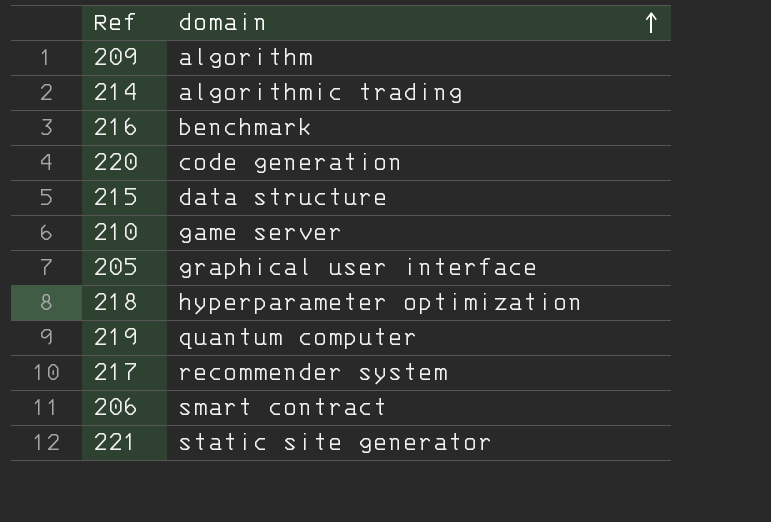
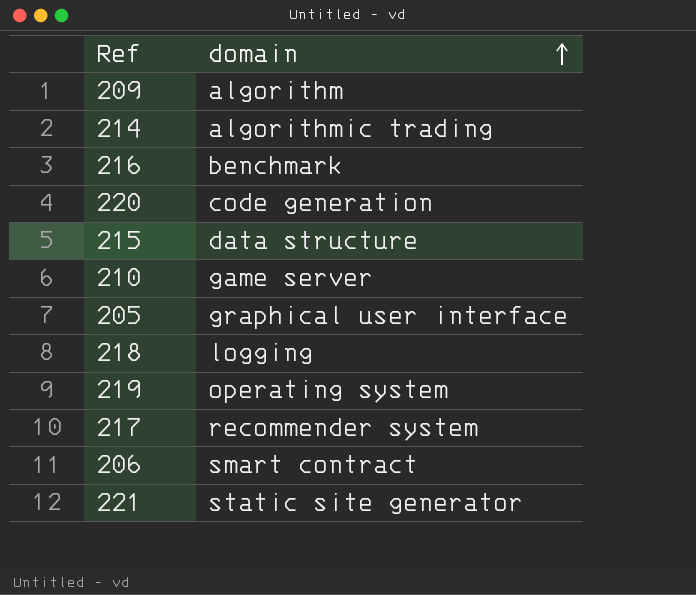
218 | domain: hyperparameter optimization -> logging
219 | domain: quantum computer -> operating system

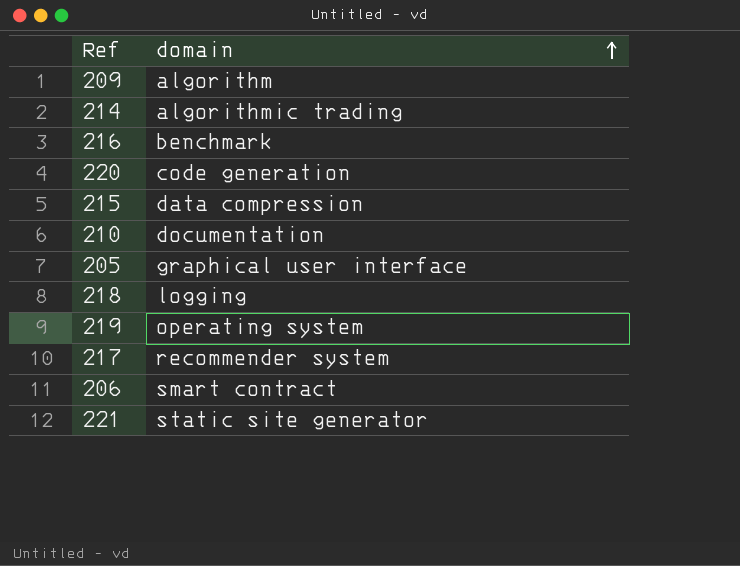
215 | domain: data structure -> data compression
210 | domain: game server -> documentation

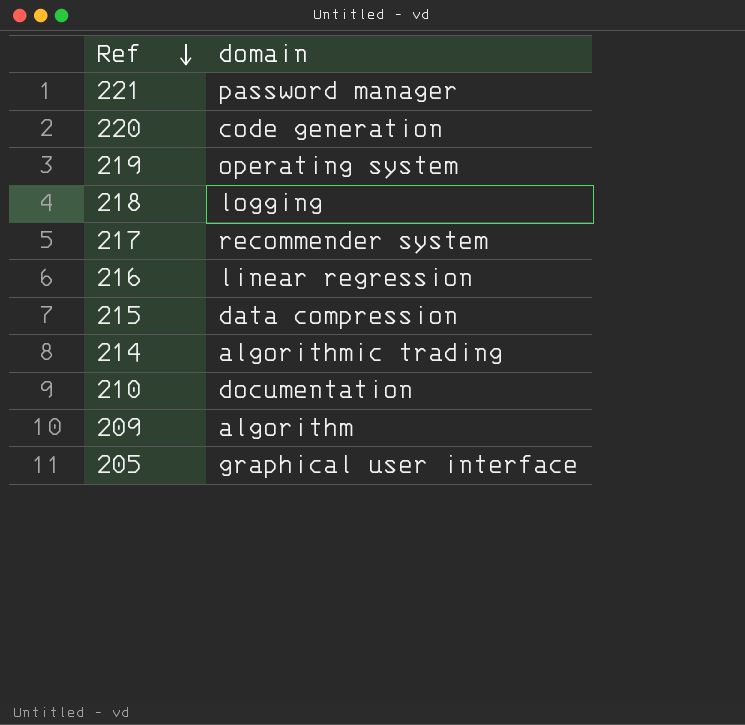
row order: domain ascending -> Ref descending
row 206: smart contract -> none
221 | domain: static site generator -> password manager
216 | domain: benchmark -> linear regression

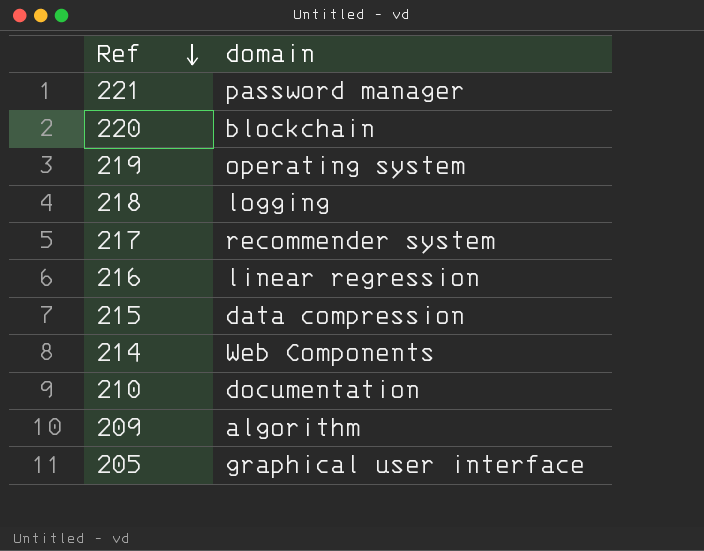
220 | domain: code generation -> blockchain
214 | domain: algorithmic trading -> Web Components

